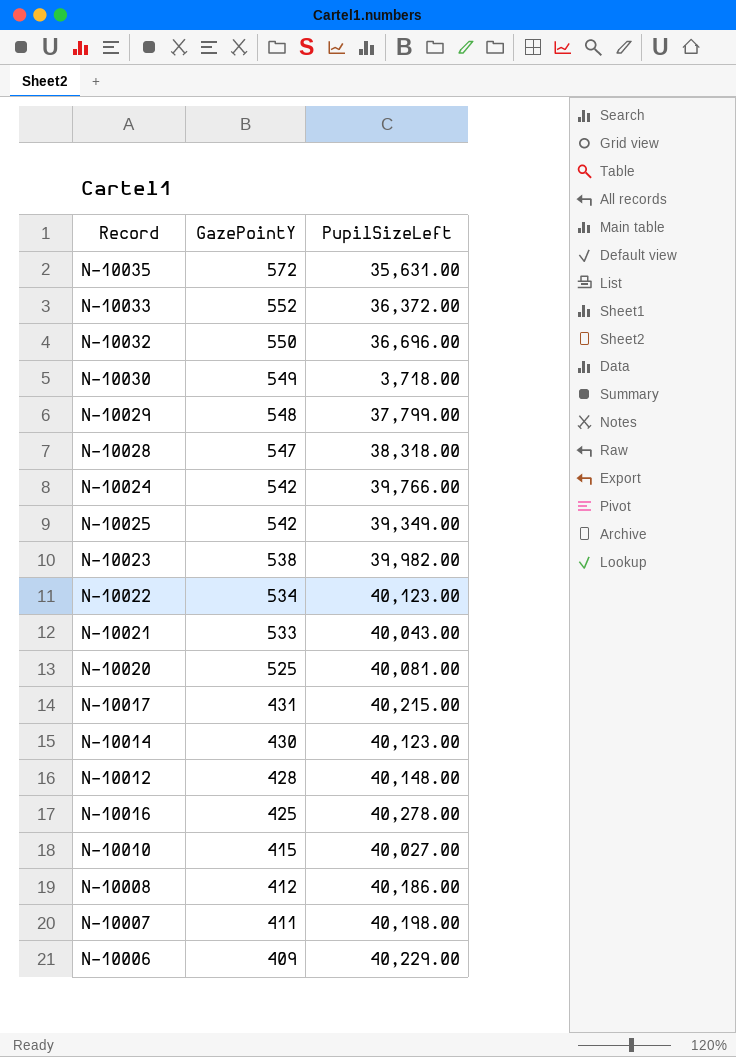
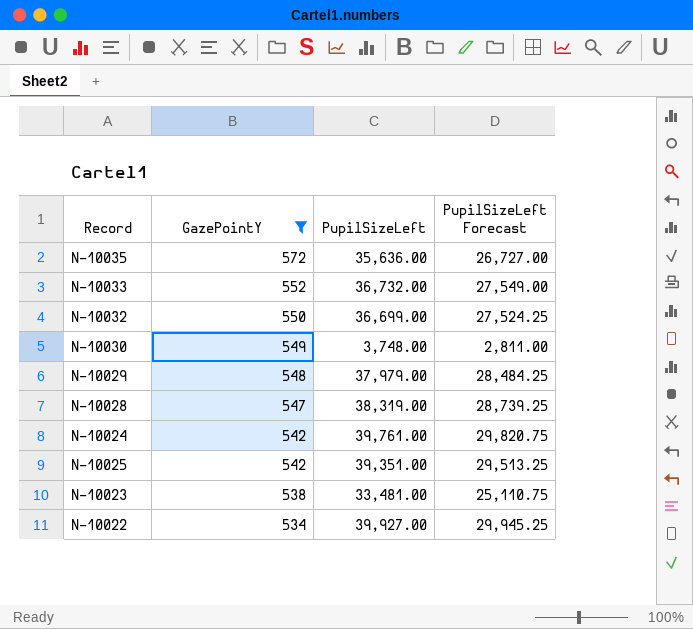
filter: none -> GazePointY >= 534
column PupilSizeLeft Forecast | formula: none -> [PupilSizeLeft] * 0.75
N-10035 | PupilSizeLeft: 35,631.00 -> 35,636.00
N-10033 | PupilSizeLeft: 36,372.00 -> 36,732.00
N-10032 | PupilSizeLeft: 36,696.00 -> 36,699.00
N-10030 | PupilSizeLeft: 3,718.00 -> 3,748.00
N-10029 | PupilSizeLeft: 37,799.00 -> 37,979.00
N-10028 | PupilSizeLeft: 38,318.00 -> 38,319.00
N-10024 | PupilSizeLeft: 39,766.00 -> 39,761.00
N-10025 | PupilSizeLeft: 39,349.00 -> 39,351.00
N-10023 | PupilSizeLeft: 39,982.00 -> 33,481.00
N-10022 | PupilSizeLeft: 40,123.00 -> 39,927.00

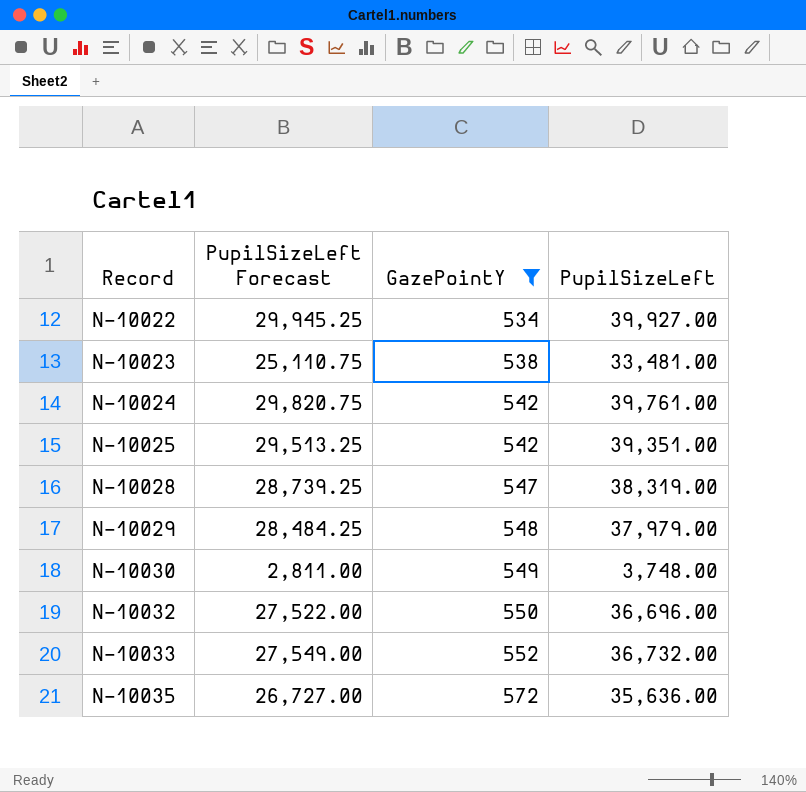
row order: GazePointY descending -> Record ascending
column PupilSizeLeft Forecast | position: 4 -> 2
N-10032 | PupilSizeLeft Forecast: 27,524.25 -> 27,522.00
N-10032 | PupilSizeLeft: 36,699.00 -> 36,696.00

